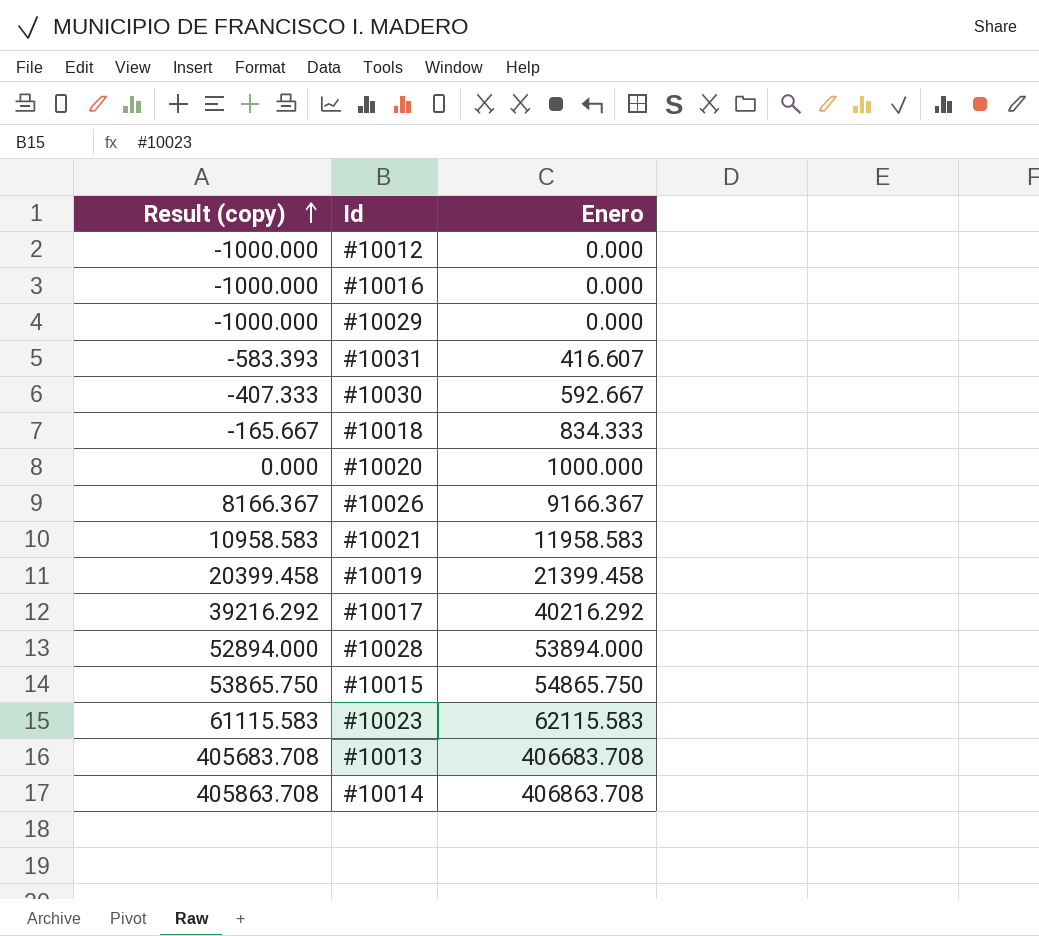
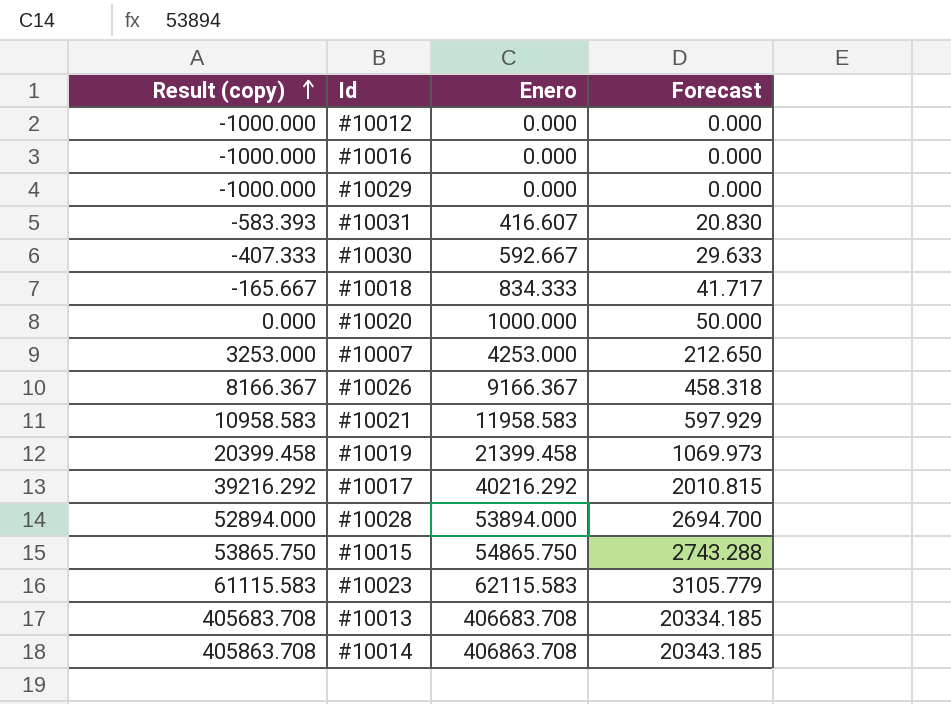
column Forecast | formula: none -> [Enero] * 0.05
row #10007: none -> 3253.000 | 4253.000 | 212.650

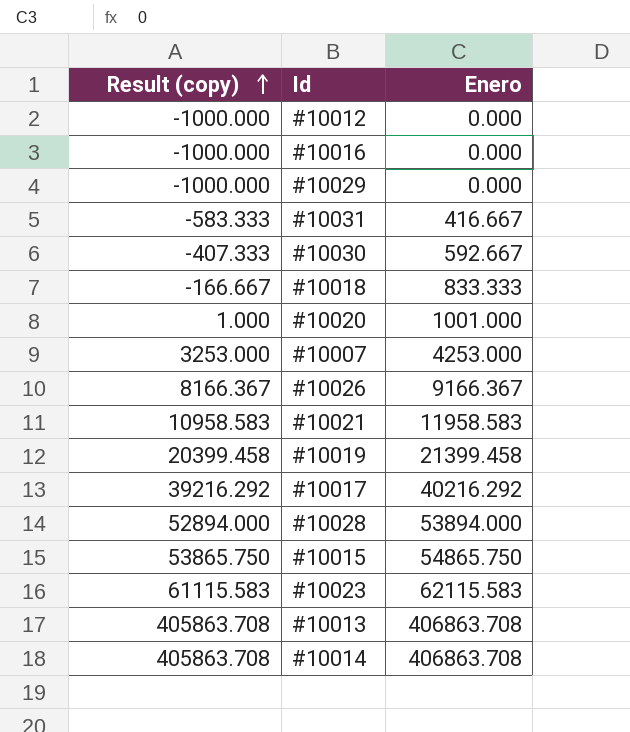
column Forecast | formula: [Enero] * 0.05 -> none
#10031 | Result (copy): -583.393 -> -583.333
#10031 | Enero: 416.607 -> 416.667
#10018 | Result (copy): -165.667 -> -166.667
#10018 | Enero: 834.333 -> 833.333
#10020 | Result (copy): 0.000 -> 1.000
#10020 | Enero: 1000.000 -> 1001.000
#10013 | Result (copy): 405683.708 -> 405863.708
#10013 | Enero: 406683.708 -> 406863.708

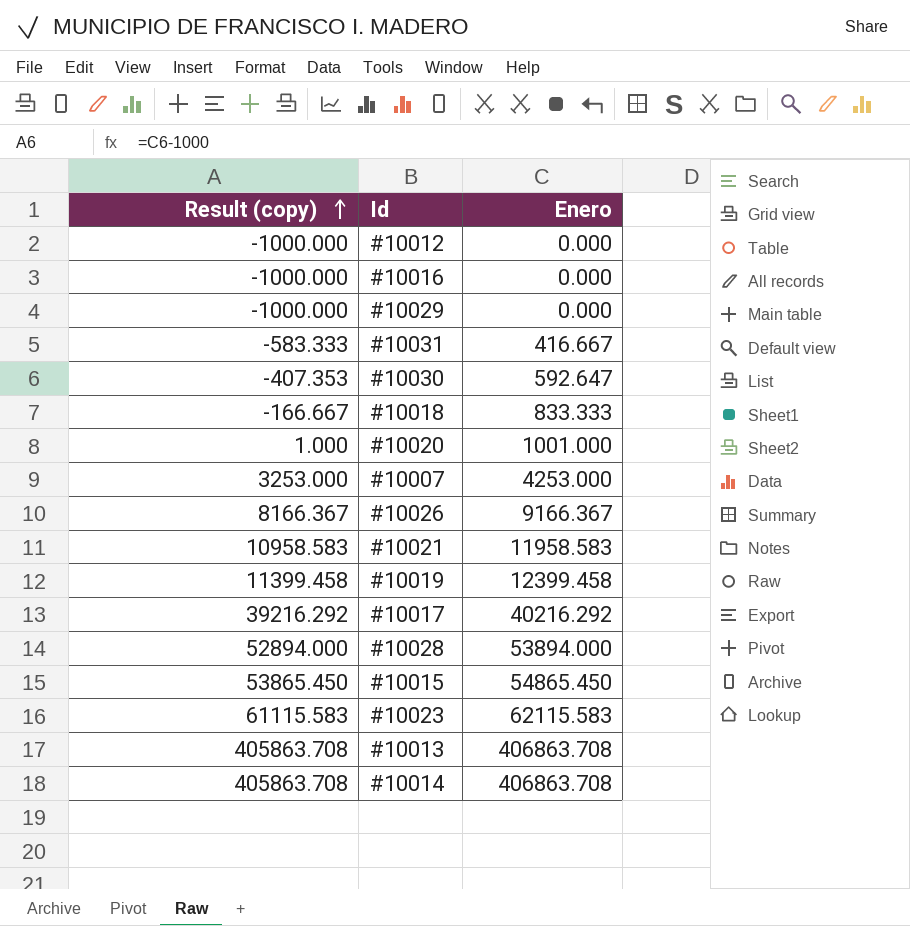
#10030 | Result (copy): -407.333 -> -407.353
#10030 | Enero: 592.667 -> 592.647
#10019 | Result (copy): 20399.458 -> 11399.458
#10019 | Enero: 21399.458 -> 12399.458
#10015 | Result (copy): 53865.750 -> 53865.450
#10015 | Enero: 54865.750 -> 54865.450

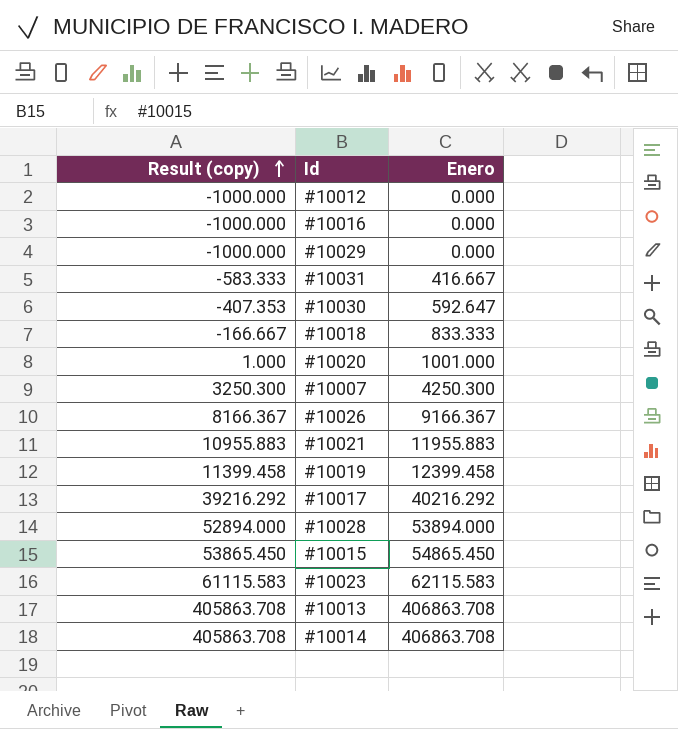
#10007 | Result (copy): 3253.000 -> 3250.300
#10007 | Enero: 4253.000 -> 4250.300
#10021 | Result (copy): 10958.583 -> 10955.883
#10021 | Enero: 11958.583 -> 11955.883

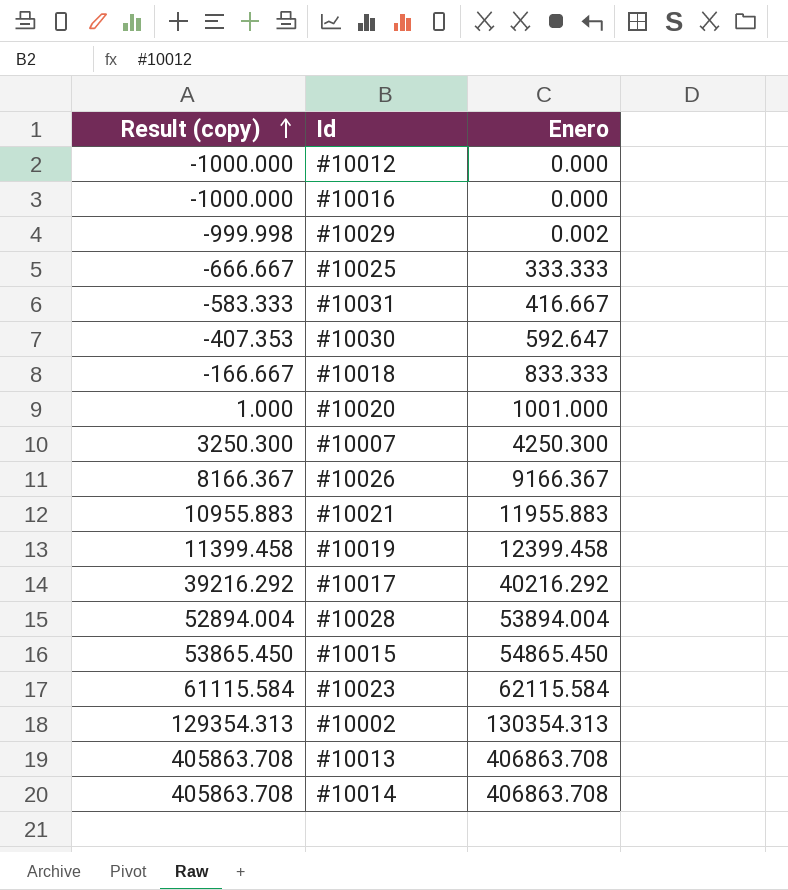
#10029 | Result (copy): -1000.000 -> -999.998
#10029 | Enero: 0.000 -> 0.002
row #10025: none -> -666.667 | 333.333
#10028 | Result (copy): 52894.000 -> 52894.004
#10028 | Enero: 53894.000 -> 53894.004
#10023 | Result (copy): 61115.583 -> 61115.584
#10023 | Enero: 62115.583 -> 62115.584
row #10002: none -> 129354.313 | 130354.313

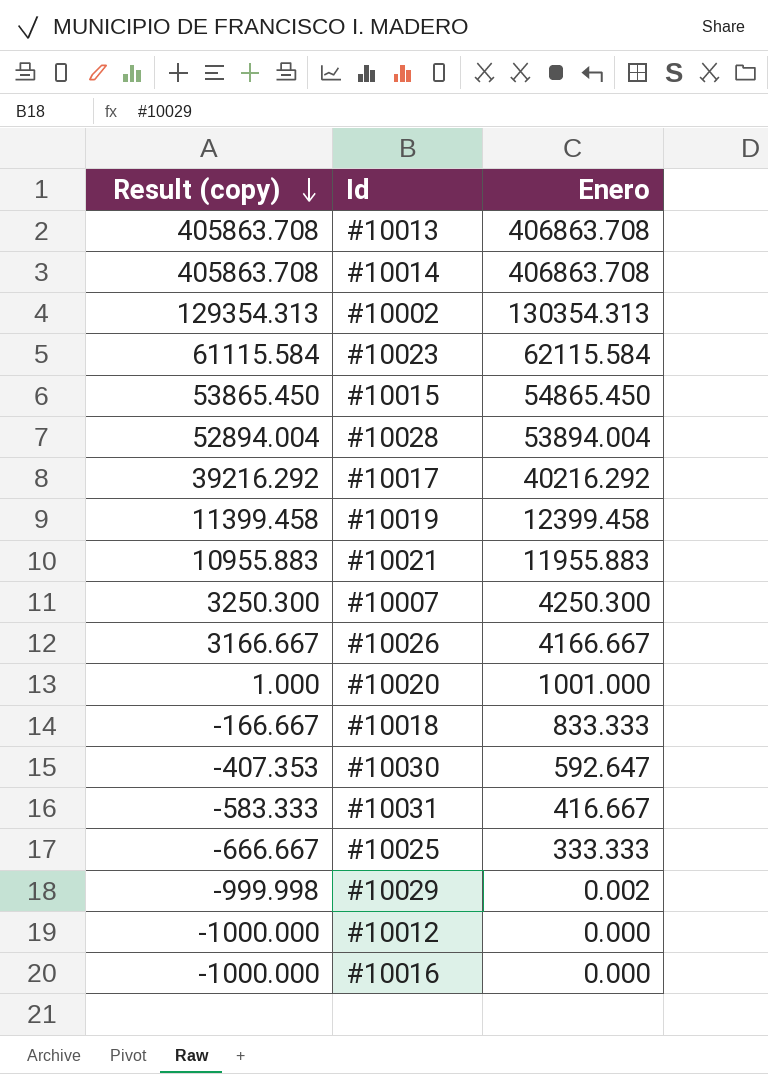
row order: Result (copy) ascending -> Result (copy) descending
#10026 | Result (copy): 8166.367 -> 3166.667
#10026 | Enero: 9166.367 -> 4166.667

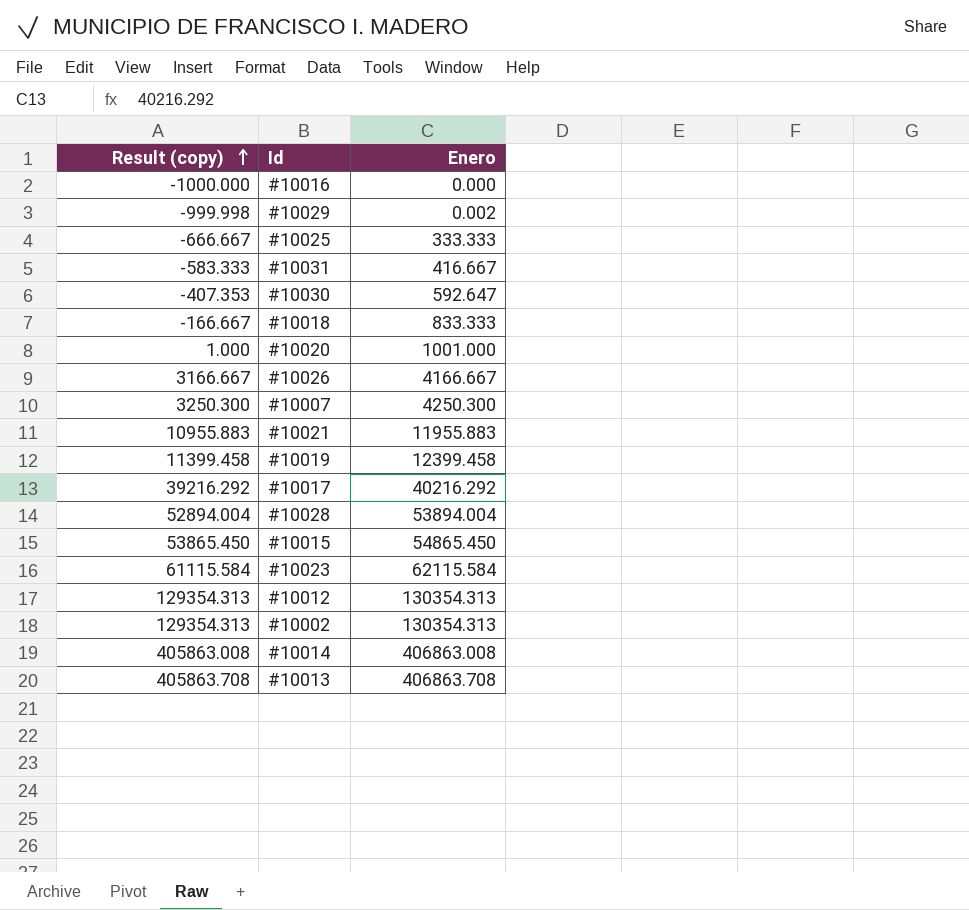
row order: Result (copy) descending -> Result (copy) ascending
#10012 | Result (copy): -1000.000 -> 129354.313
#10012 | Enero: 0.000 -> 130354.313
#10014 | Result (copy): 405863.708 -> 405863.008
#10014 | Enero: 406863.708 -> 406863.008

